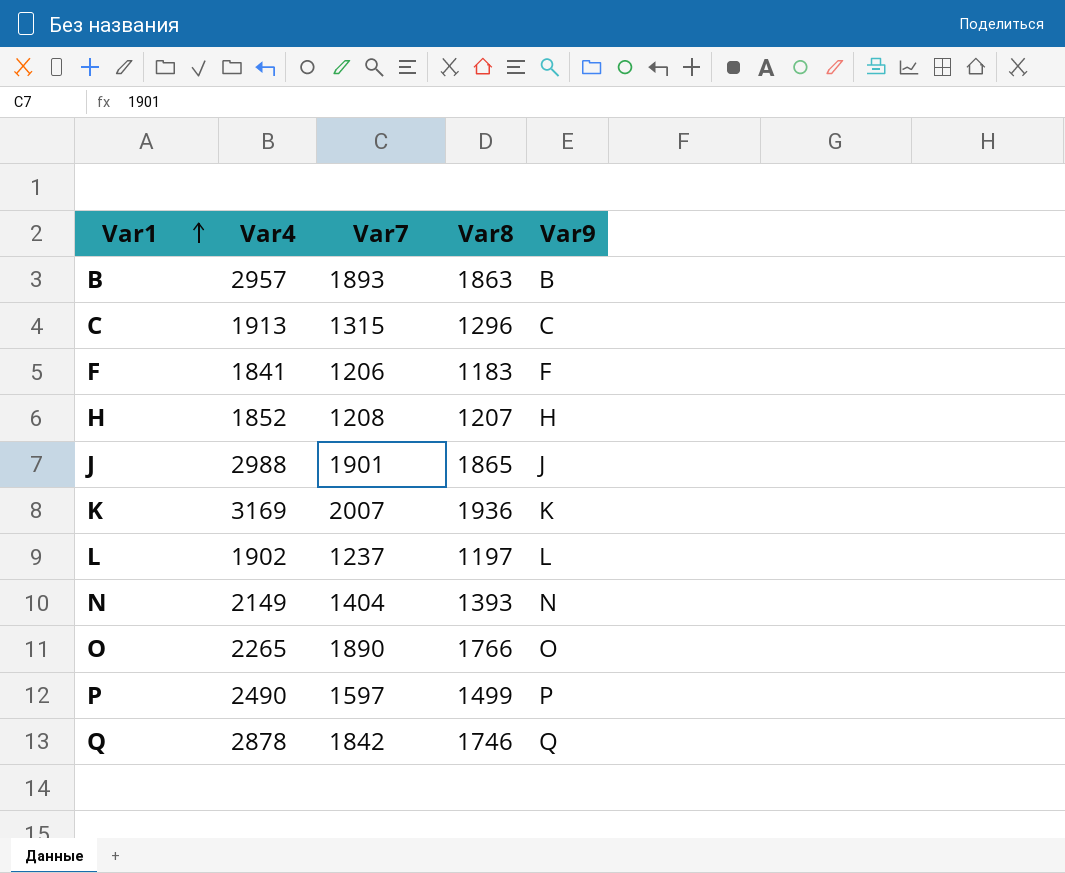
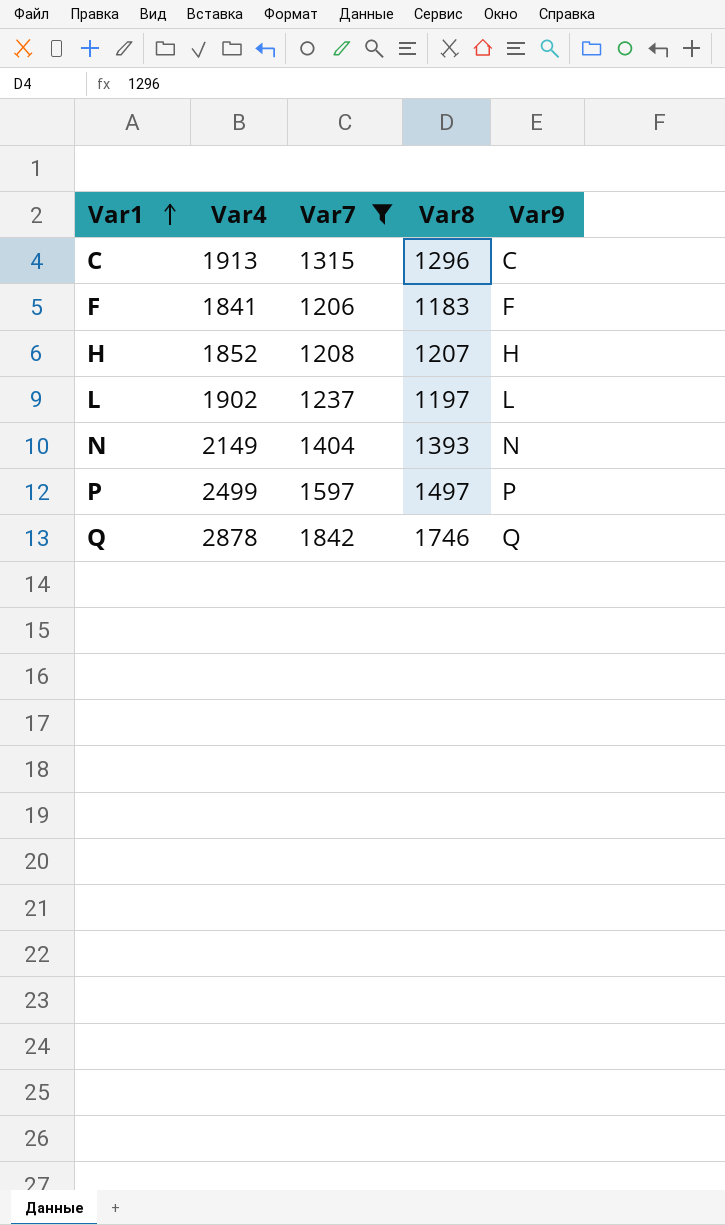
filter: none -> Var7 <= 1842
P | Var4: 2490 -> 2499
P | Var8: 1499 -> 1497

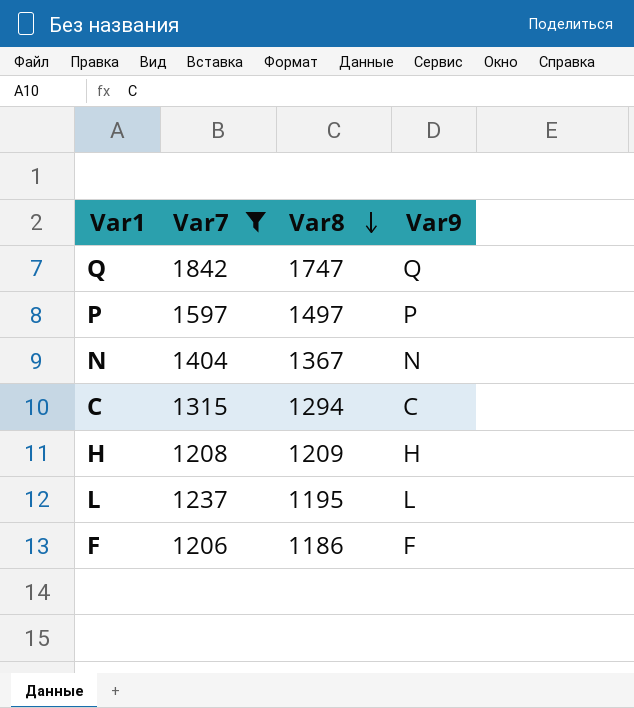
row order: Var1 ascending -> Var8 descending
column Var4 | position: 2 -> none
Q | Var8: 1746 -> 1747
N | Var8: 1393 -> 1367
C | Var8: 1296 -> 1294
H | Var8: 1207 -> 1209
L | Var8: 1197 -> 1195
F | Var8: 1183 -> 1186

